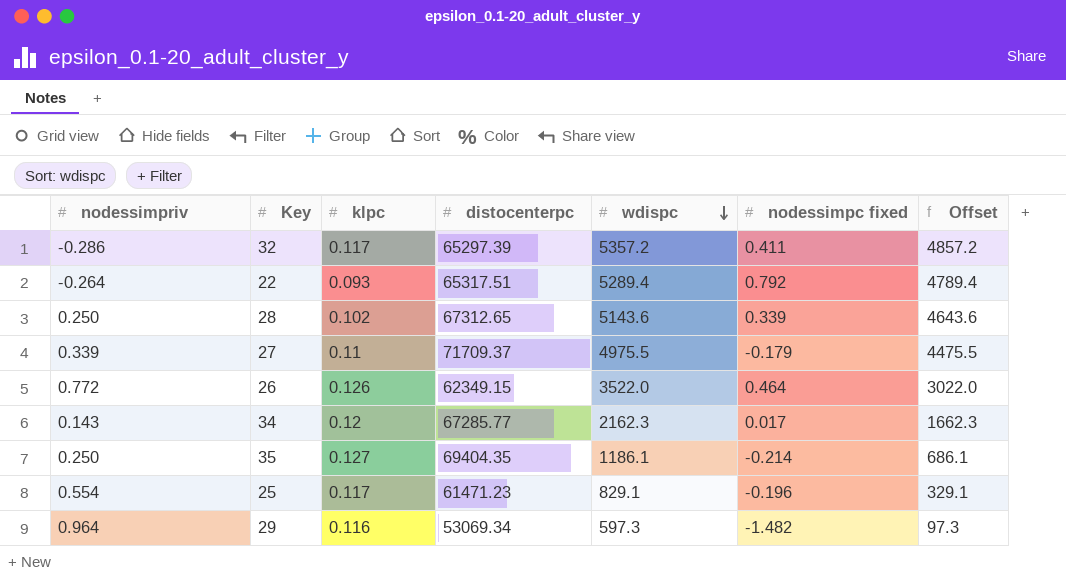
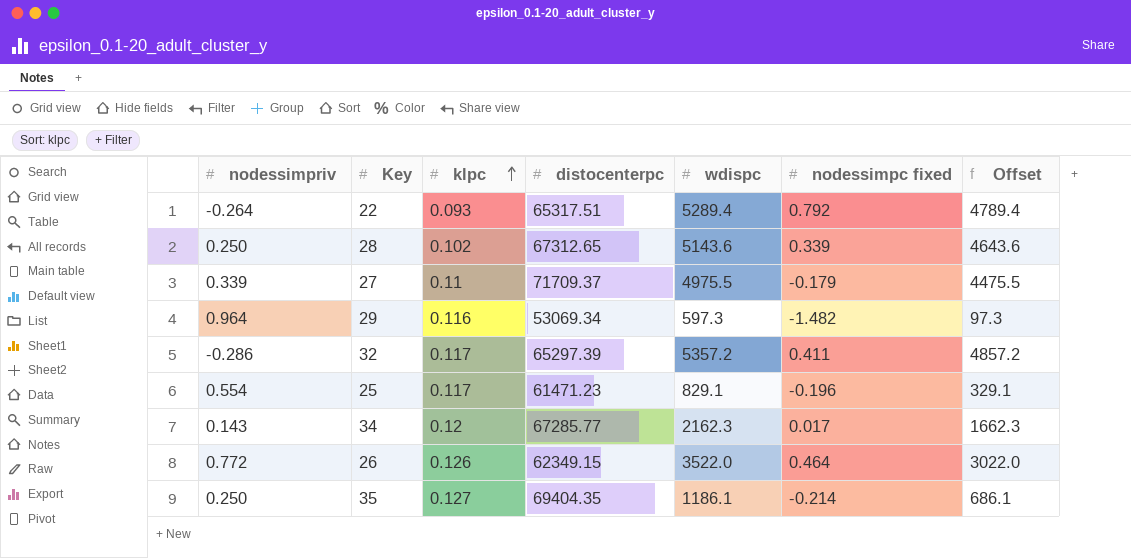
row order: wdispc descending -> klpc ascending

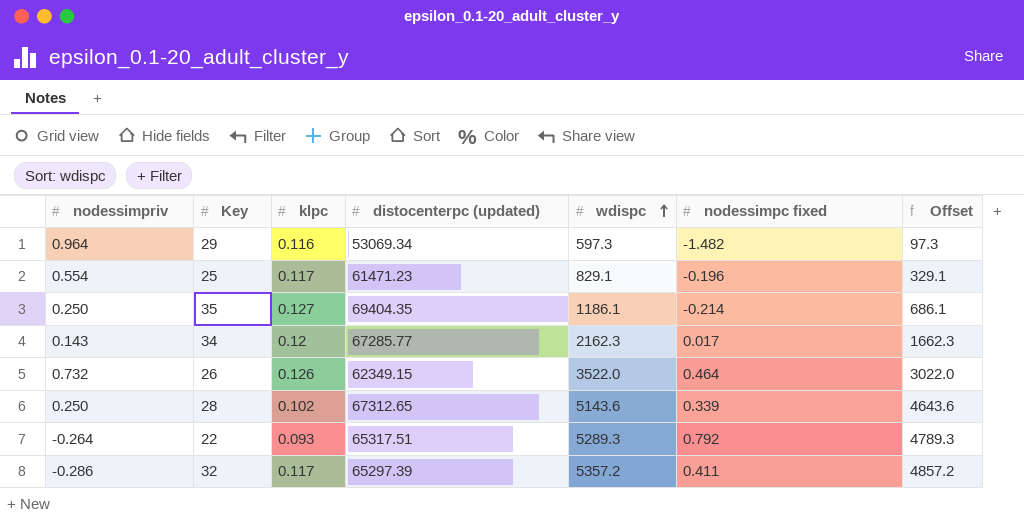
row order: klpc ascending -> wdispc ascending
column name: distocenterpc -> distocenterpc (updated)
row 27: 0.339 | 0.11 | 71709.37 | 4975.5 | -0.179 | 4475.5 -> none
26 | nodessimpriv: 0.772 -> 0.732
22 | wdispc: 5289.4 -> 5289.3
22 | Offset: 4789.4 -> 4789.3

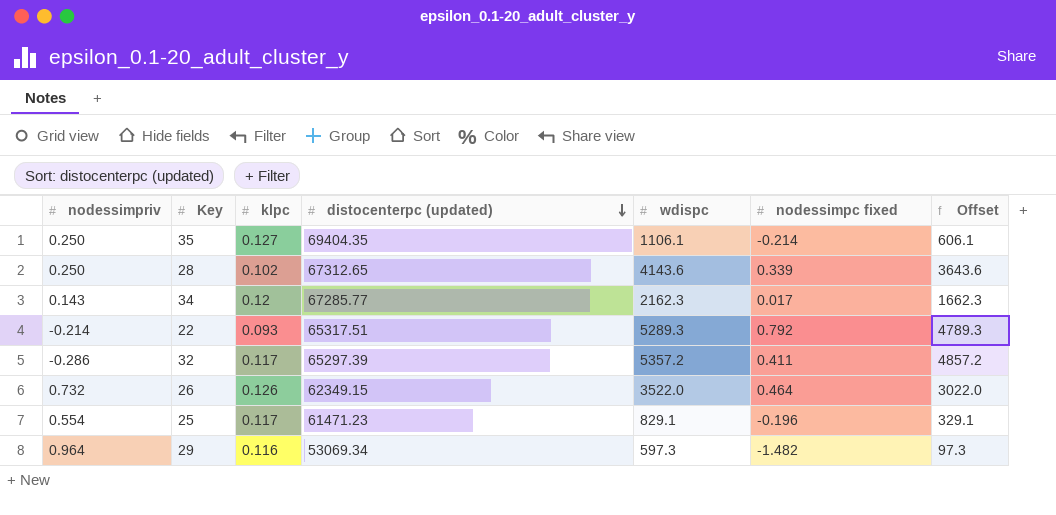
row order: wdispc ascending -> distocenterpc (updated) descending
35 | wdispc: 1186.1 -> 1106.1
35 | Offset: 686.1 -> 606.1
28 | wdispc: 5143.6 -> 4143.6
28 | Offset: 4643.6 -> 3643.6
22 | nodessimpriv: -0.264 -> -0.214

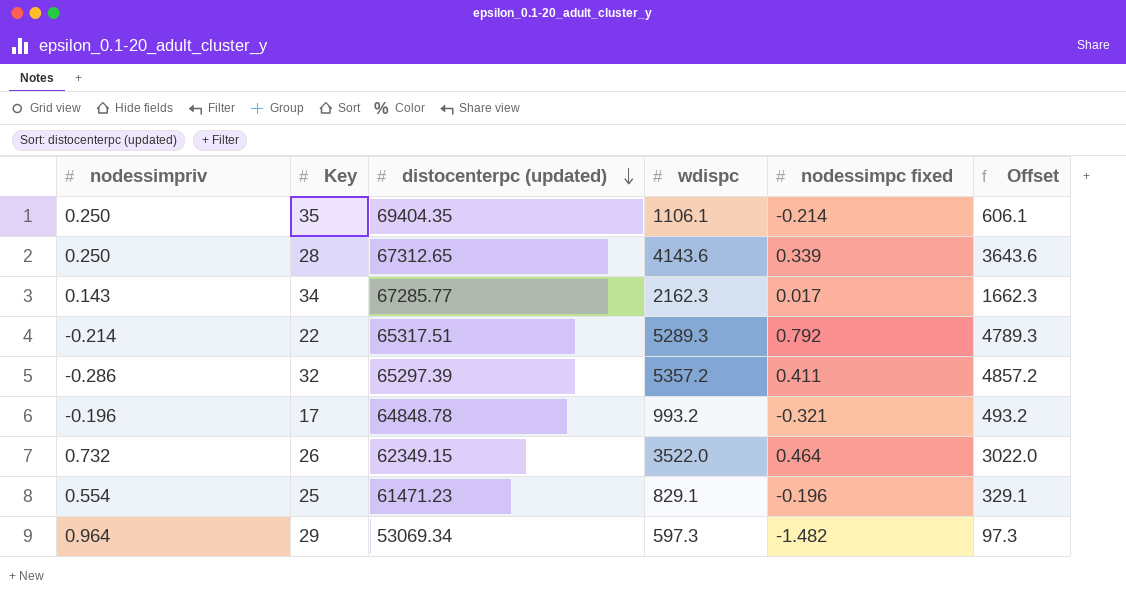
column klpc | position: 3 -> none
row 17: none -> -0.196 | 64848.78 | 993.2 | -0.321 | 493.2

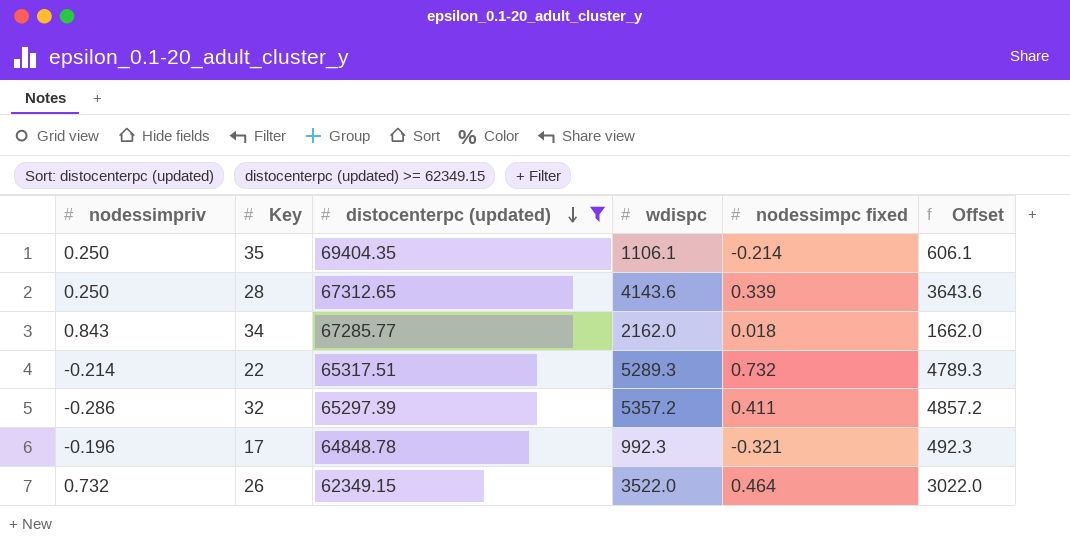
filter: none -> distocenterpc (updated) >= 62349.15
34 | nodessimpriv: 0.143 -> 0.843
34 | wdispc: 2162.3 -> 2162.0
34 | nodessimpc fixed: 0.017 -> 0.018
34 | Offset: 1662.3 -> 1662.0
22 | nodessimpc fixed: 0.792 -> 0.732
17 | wdispc: 993.2 -> 992.3
17 | Offset: 493.2 -> 492.3

